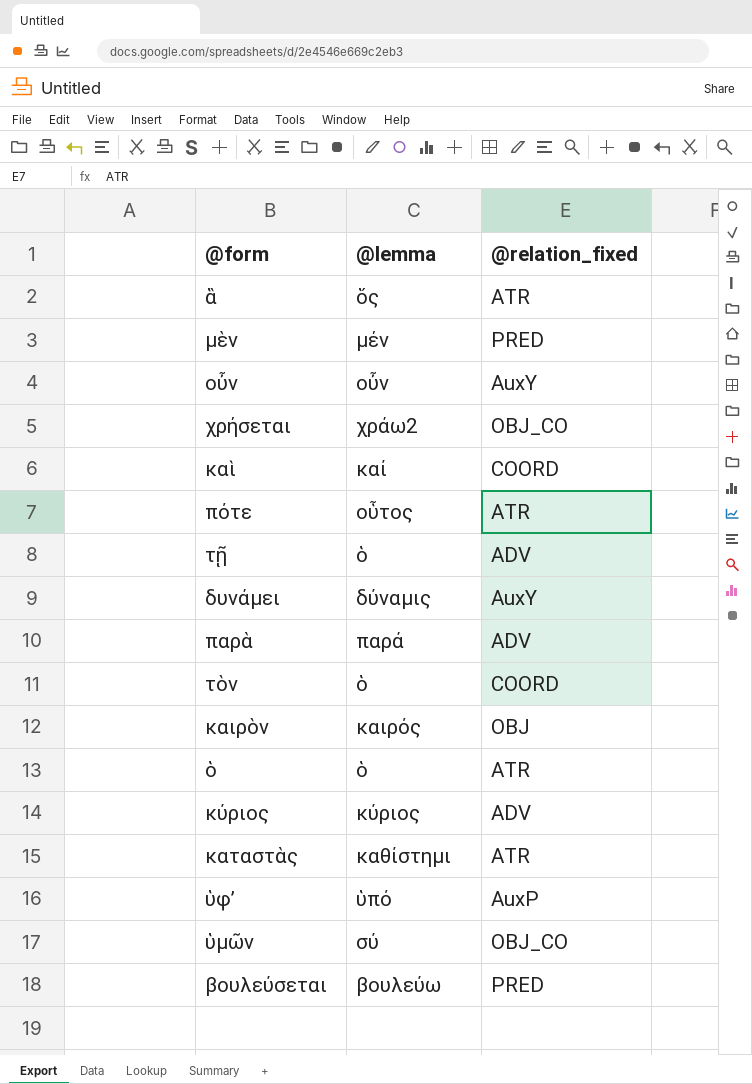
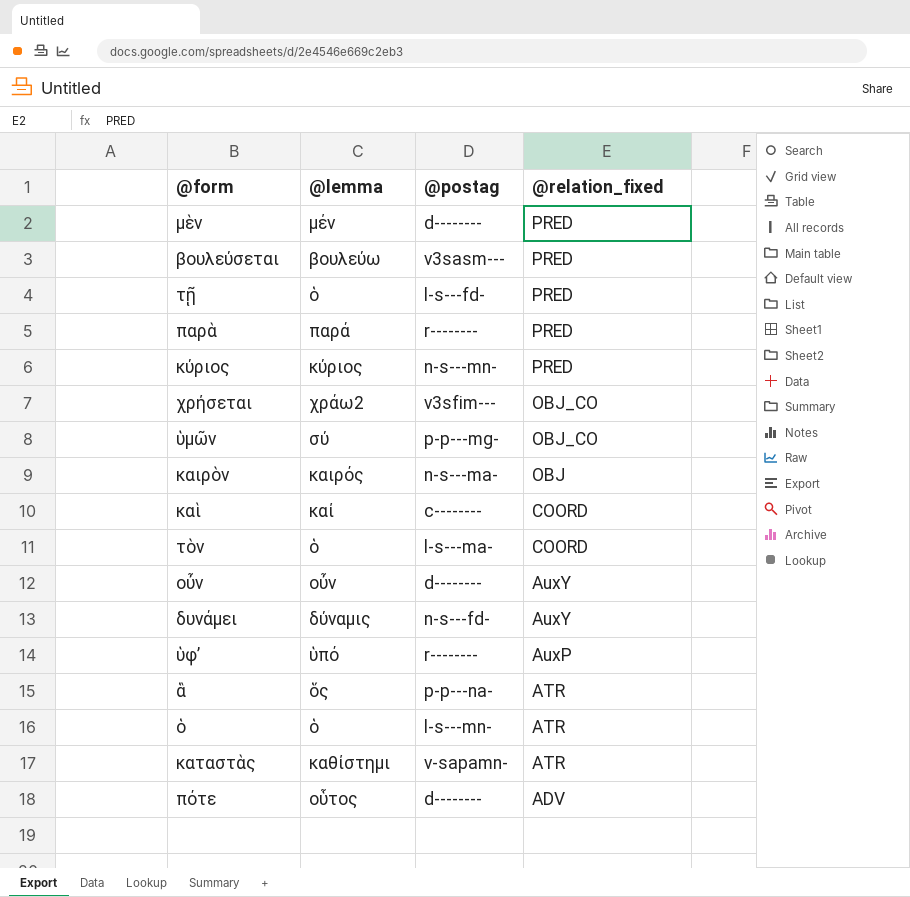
row order: none -> @relation_fixed descending
column @postag | position: none -> 3
τῇ | @relation_fixed: ADV -> PRED
παρὰ | @relation_fixed: ADV -> PRED
κύριος | @relation_fixed: ADV -> PRED
πότε | @relation_fixed: ATR -> ADV

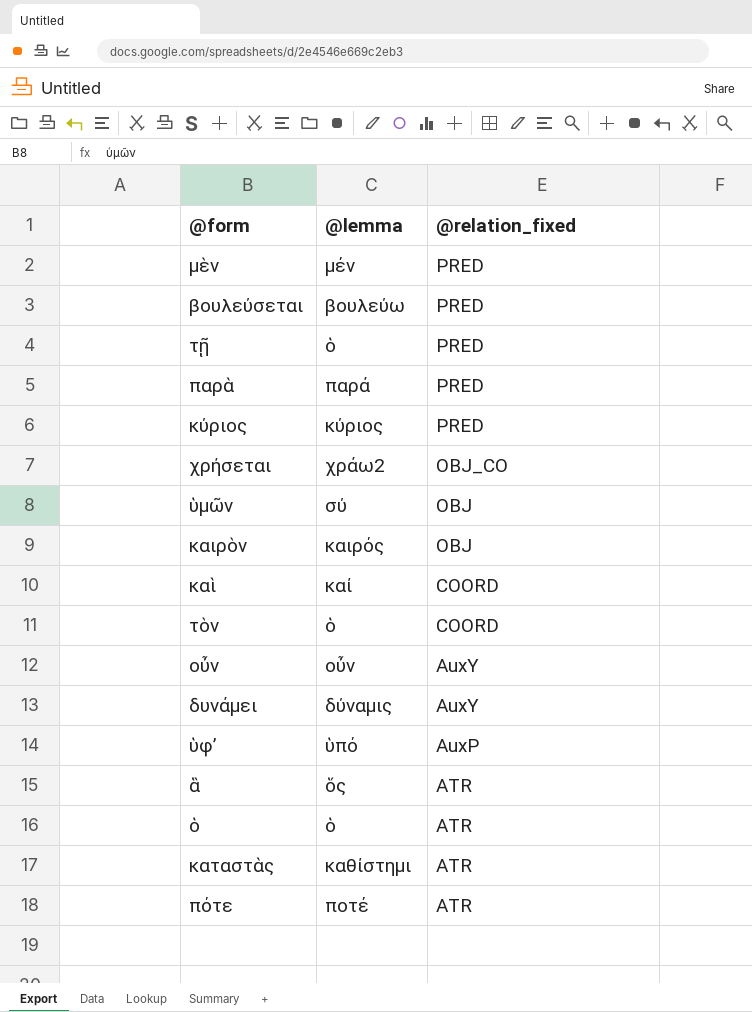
column @postag | position: 3 -> none
ὑμῶν | @relation_fixed: OBJ_CO -> OBJ
πότε | @lemma: οὗτος -> ποτέ
πότε | @relation_fixed: ADV -> ATR

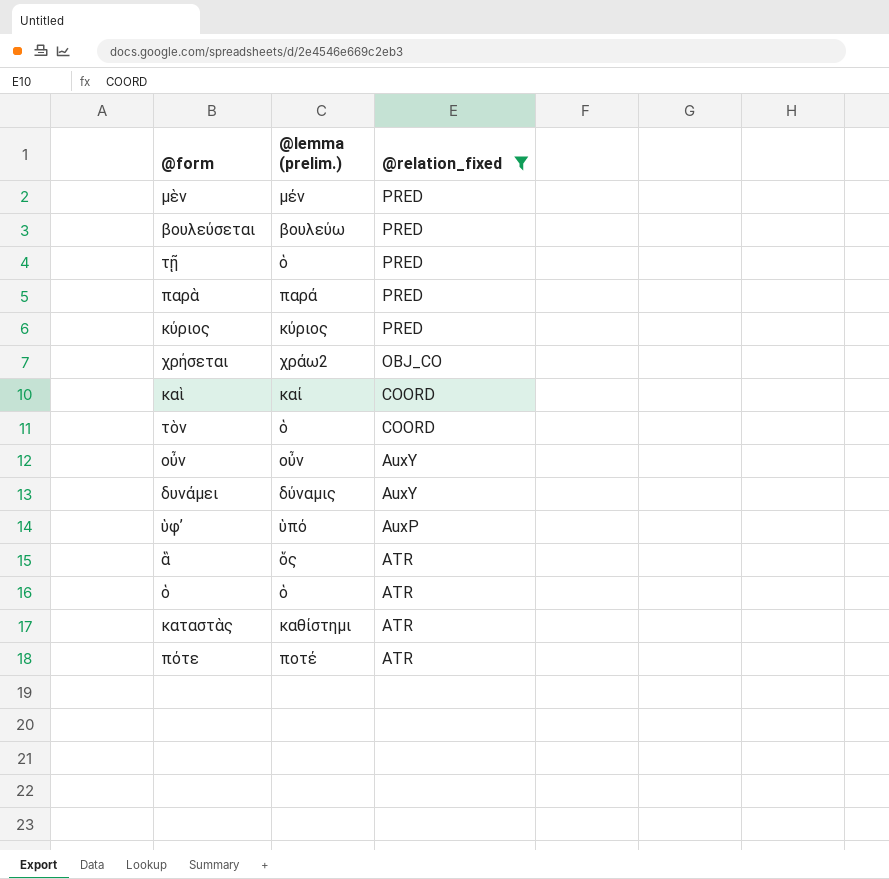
filter: none -> @relation_fixed != OBJ
column name: @lemma -> @lemma (prelim.)

